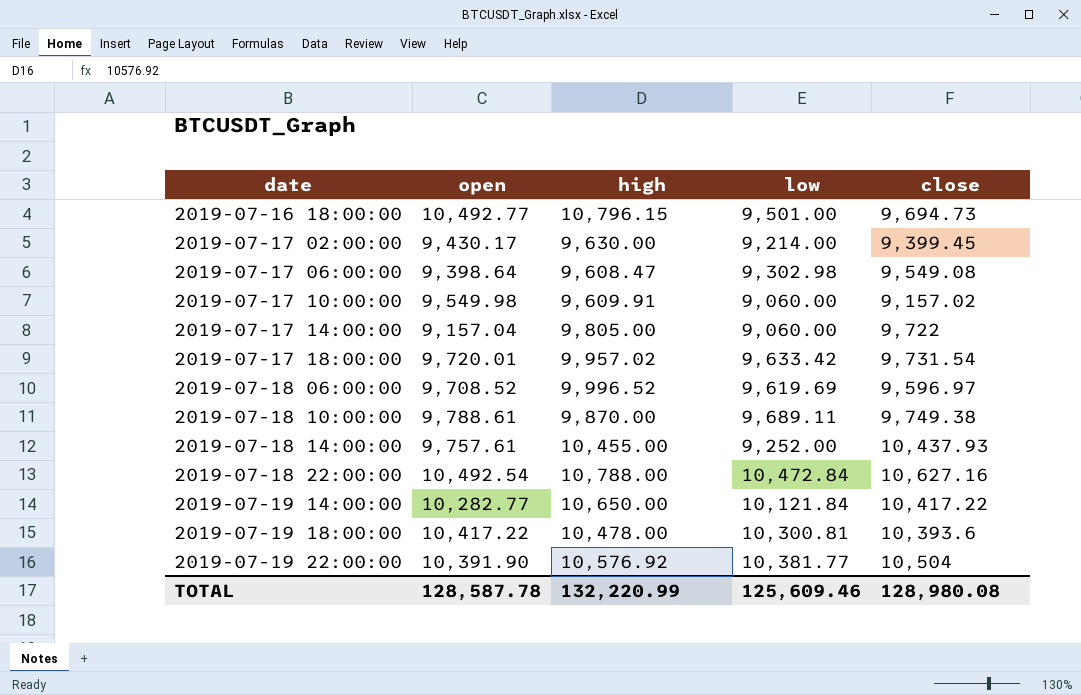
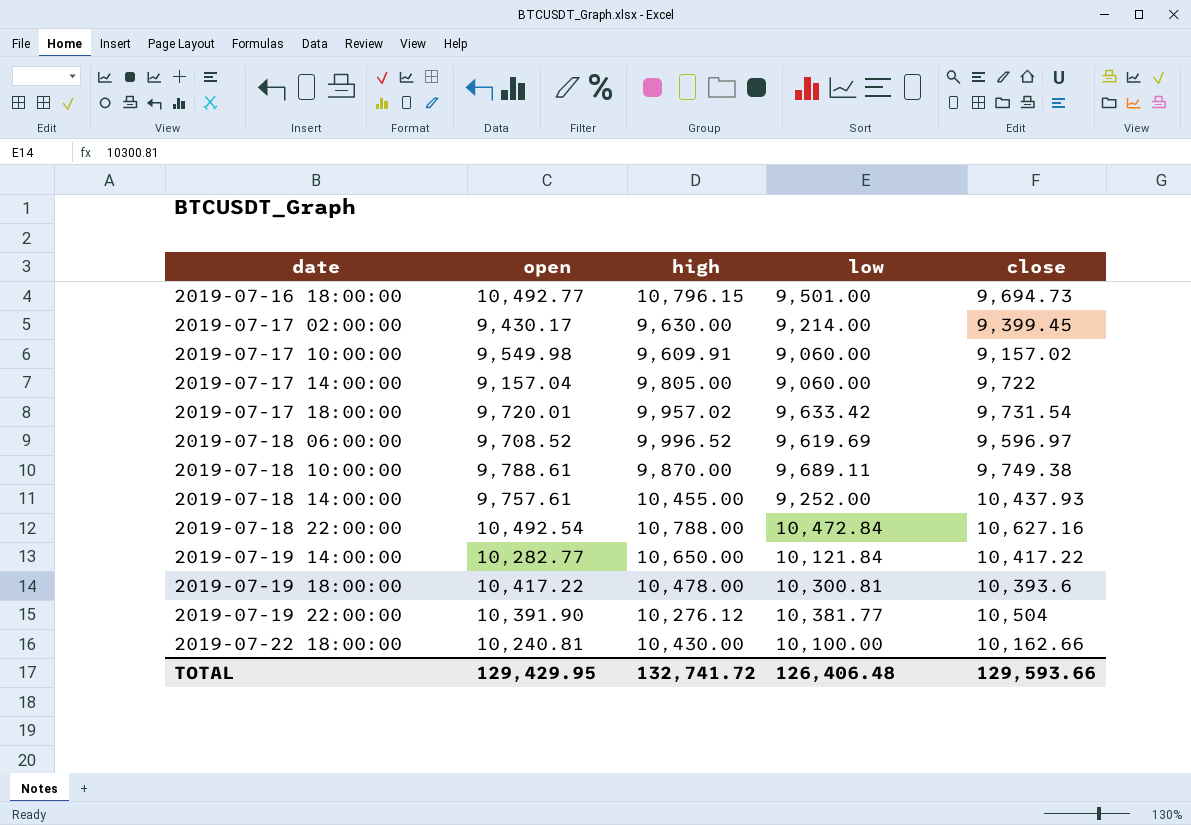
row 2019-07-17 06:00:00: 9,398.64 | 9,608.47 | 9,302.98 | 9,549.08 -> none
2019-07-19 22:00:00 | high: 10,576.92 -> 10,276.12
row 2019-07-22 18:00:00: none -> 10,240.81 | 10,430.00 | 10,100.00 | 10,162.66
TOTAL | open: 128,587.78 -> 129,429.95
TOTAL | high: 132,220.99 -> 132,741.72
TOTAL | low: 125,609.46 -> 126,406.48
TOTAL | close: 128,980.08 -> 129,593.66

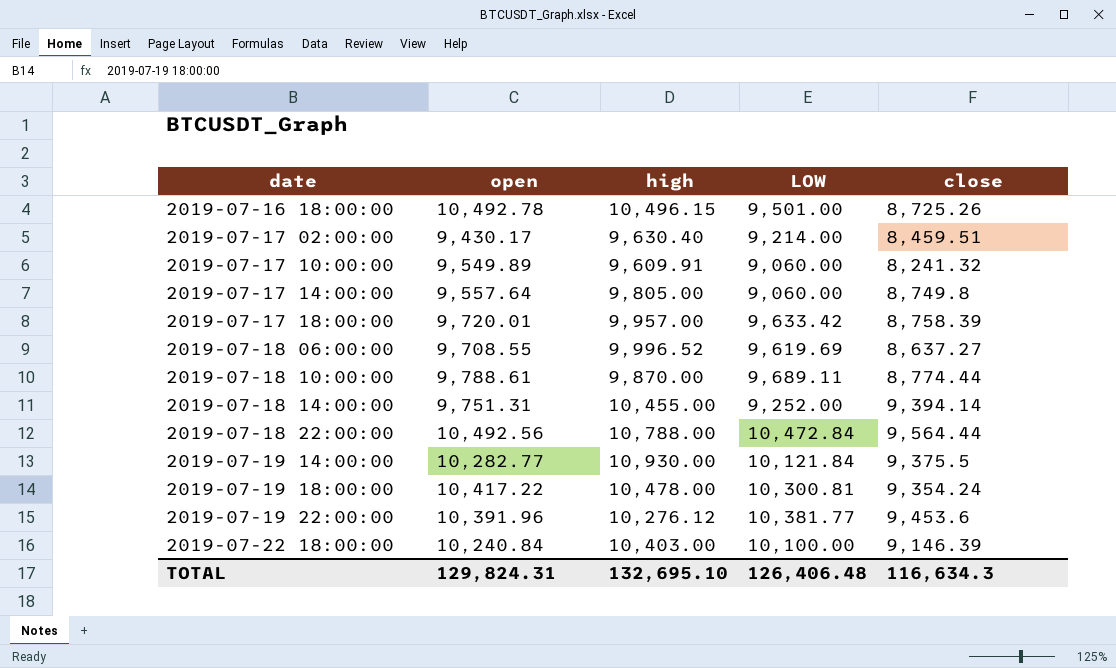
column name: low -> LOW
2019-07-16 18:00:00 | open: 10,492.77 -> 10,492.78
2019-07-16 18:00:00 | high: 10,796.15 -> 10,496.15
2019-07-16 18:00:00 | close: 9,694.73 -> 8,725.26
2019-07-17 02:00:00 | high: 9,630.00 -> 9,630.40
2019-07-17 02:00:00 | close: 9,399.45 -> 8,459.51
2019-07-17 10:00:00 | open: 9,549.98 -> 9,549.89
2019-07-17 10:00:00 | close: 9,157.02 -> 8,241.32
2019-07-17 14:00:00 | open: 9,157.04 -> 9,557.64
2019-07-17 14:00:00 | close: 9,722 -> 8,749.8
2019-07-17 18:00:00 | high: 9,957.02 -> 9,957.00
2019-07-17 18:00:00 | close: 9,731.54 -> 8,758.39
2019-07-18 06:00:00 | open: 9,708.52 -> 9,708.55
2019-07-18 06:00:00 | close: 9,596.97 -> 8,637.27
2019-07-18 10:00:00 | close: 9,749.38 -> 8,774.44
2019-07-18 14:00:00 | open: 9,757.61 -> 9,751.31
2019-07-18 14:00:00 | close: 10,437.93 -> 9,394.14
2019-07-18 22:00:00 | open: 10,492.54 -> 10,492.56
2019-07-18 22:00:00 | close: 10,627.16 -> 9,564.44
2019-07-19 14:00:00 | high: 10,650.00 -> 10,930.00
2019-07-19 14:00:00 | close: 10,417.22 -> 9,375.5
2019-07-19 18:00:00 | close: 10,393.6 -> 9,354.24
2019-07-19 22:00:00 | open: 10,391.90 -> 10,391.96
2019-07-19 22:00:00 | close: 10,504 -> 9,453.6
2019-07-22 18:00:00 | open: 10,240.81 -> 10,240.84
2019-07-22 18:00:00 | high: 10,430.00 -> 10,403.00
2019-07-22 18:00:00 | close: 10,162.66 -> 9,146.39
TOTAL | open: 129,429.95 -> 129,824.31
TOTAL | high: 132,741.72 -> 132,695.10
TOTAL | close: 129,593.66 -> 116,634.3

